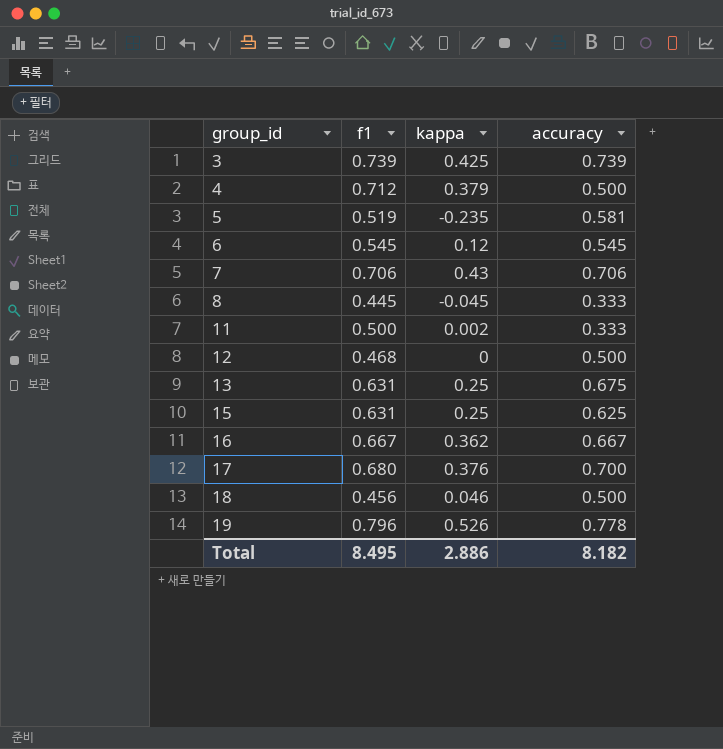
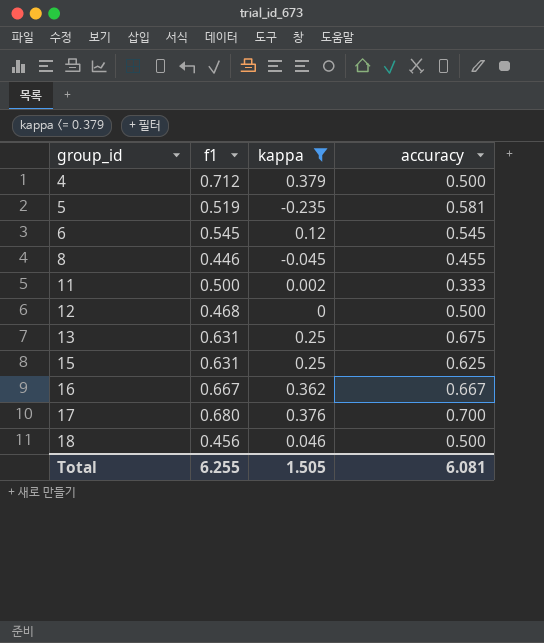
filter: none -> kappa <= 0.379
8 | f1: 0.445 -> 0.446
8 | accuracy: 0.333 -> 0.455
Total | f1: 8.495 -> 6.255
Total | kappa: 2.886 -> 1.505
Total | accuracy: 8.182 -> 6.081

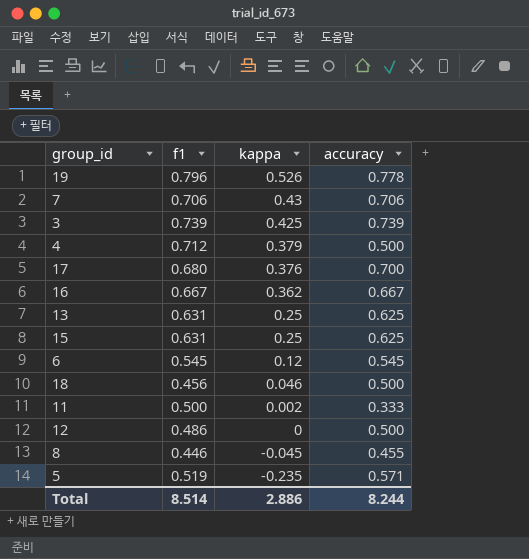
filter: kappa <= 0.379 -> none
row order: group_id ascending -> kappa descending
13 | accuracy: 0.675 -> 0.625
12 | f1: 0.468 -> 0.486
5 | accuracy: 0.581 -> 0.571
Total | f1: 6.255 -> 8.514
Total | kappa: 1.505 -> 2.886
Total | accuracy: 6.081 -> 8.244

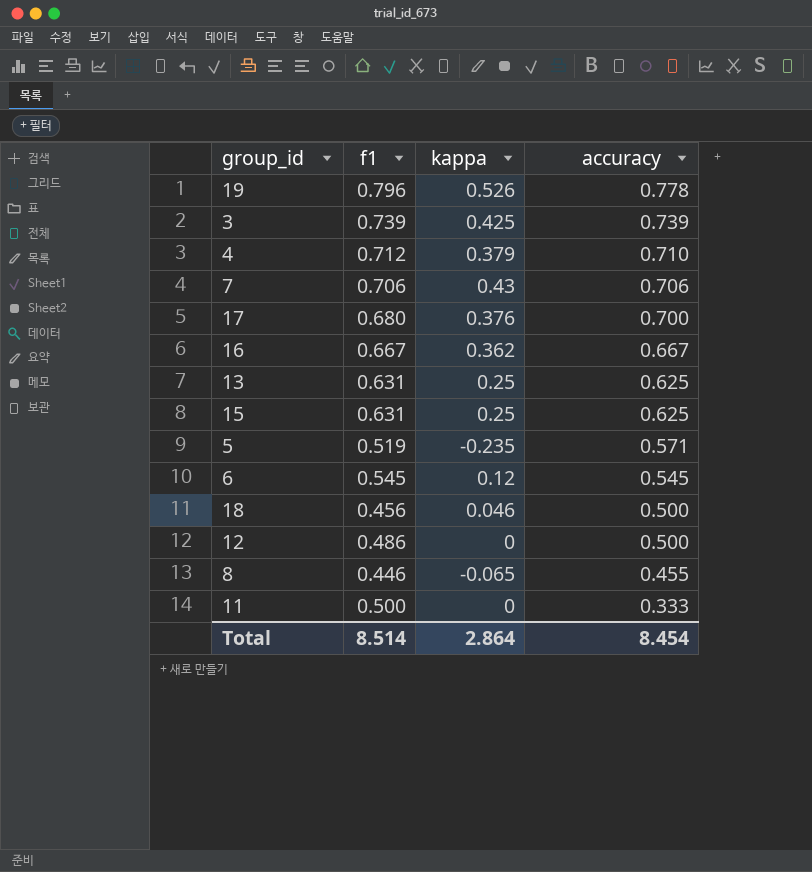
row order: kappa descending -> accuracy descending
4 | accuracy: 0.500 -> 0.710
8 | kappa: -0.045 -> -0.065
11 | kappa: 0.002 -> 0
Total | kappa: 2.886 -> 2.864
Total | accuracy: 8.244 -> 8.454

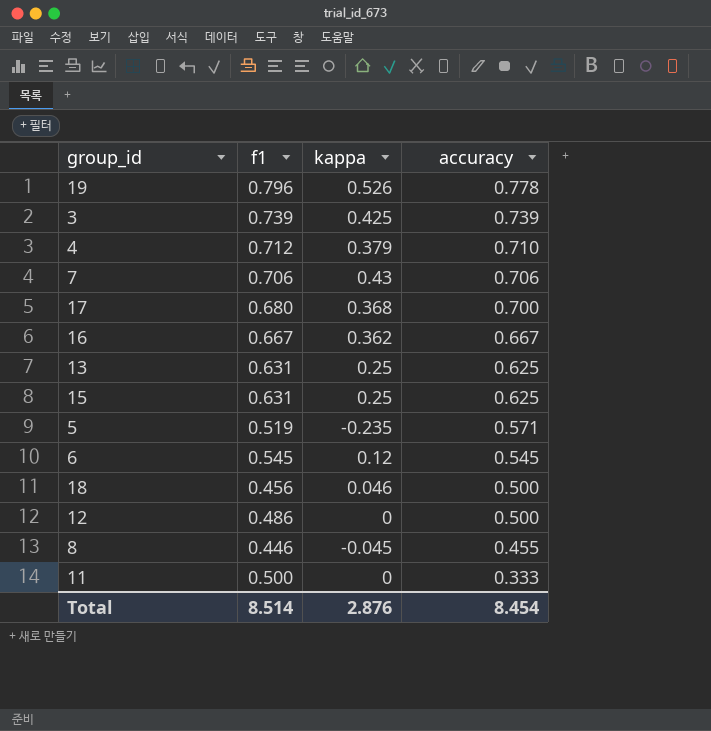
17 | kappa: 0.376 -> 0.368
8 | kappa: -0.065 -> -0.045
Total | kappa: 2.864 -> 2.876

